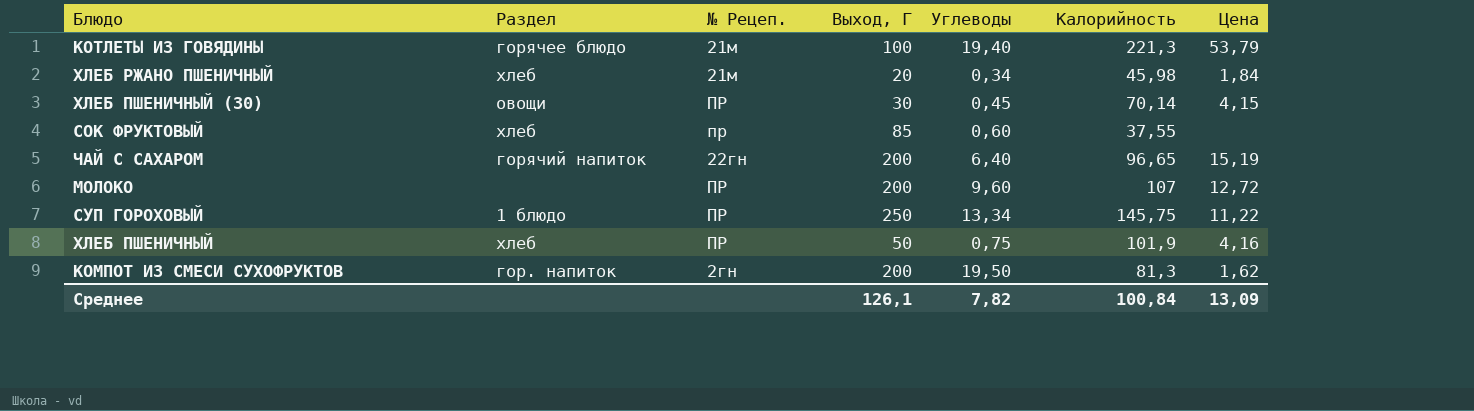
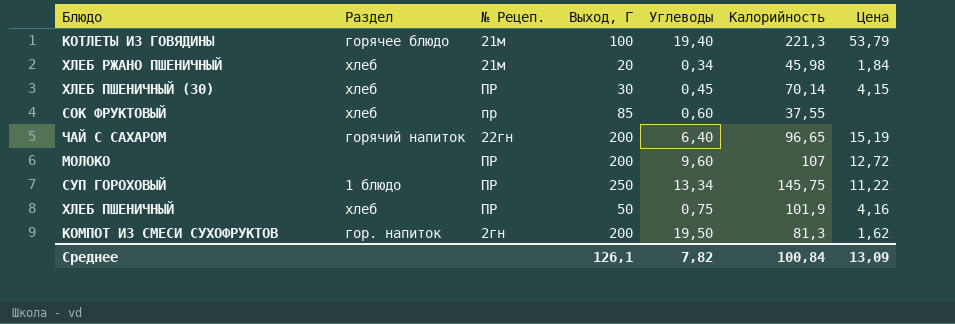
ХЛЕБ ПШЕНИЧНЫЙ (30) | Раздел: овощи -> хлеб

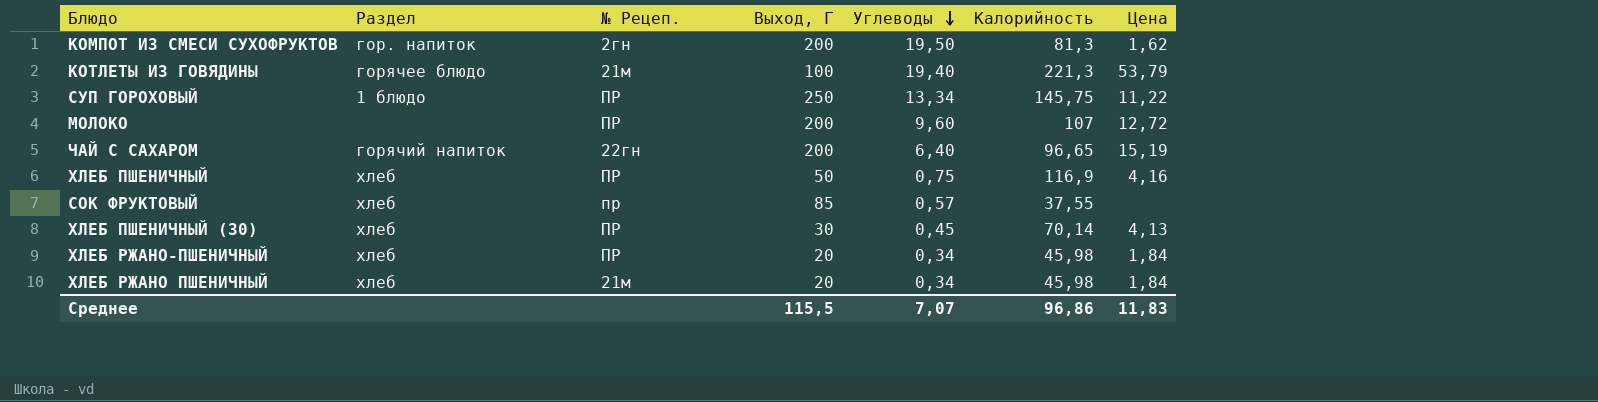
row order: none -> Углеводы descending
ХЛЕБ ПШЕНИЧНЫЙ | Калорийность: 101,9 -> 116,9
СОК ФРУКТОВЫЙ | Углеводы: 0,60 -> 0,57
ХЛЕБ ПШЕНИЧНЫЙ (30) | Цена: 4,15 -> 4,13
row ХЛЕБ РЖАНО-ПШЕНИЧНЫЙ: none -> хлеб | ПР | 20 | 0,34 | 45,98 | 1,84
Среднее | Выход, Г: 126,1 -> 115,5
Среднее | Углеводы: 7,82 -> 7,07
Среднее | Калорийность: 100,84 -> 96,86
Среднее | Цена: 13,09 -> 11,83

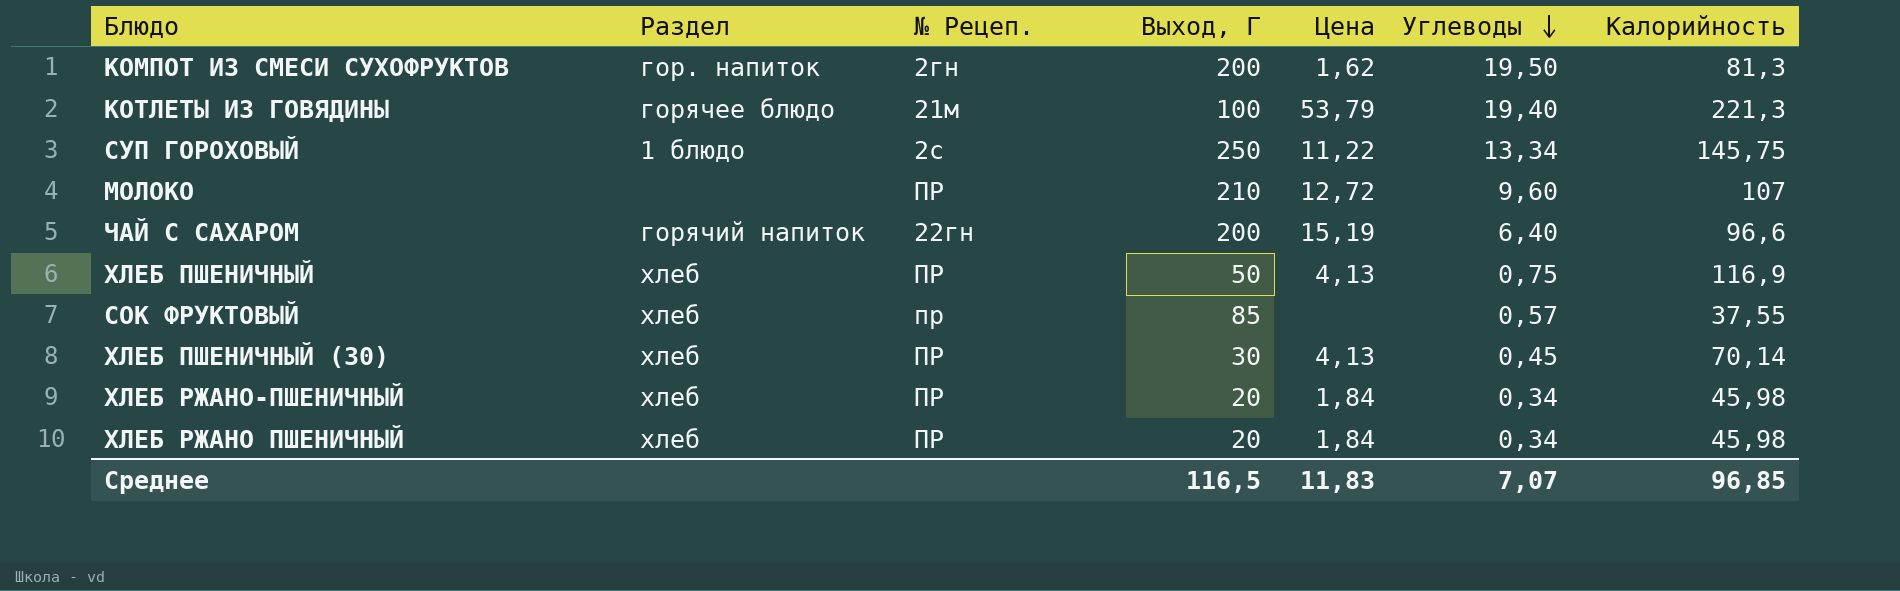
column Цена | position: 7 -> 5
СУП ГОРОХОВЫЙ | № Рецеп.: ПР -> 2с
МОЛОКО | Выход, Г: 200 -> 210
ЧАЙ С САХАРОМ | Калорийность: 96,65 -> 96,6
ХЛЕБ ПШЕНИЧНЫЙ | Цена: 4,16 -> 4,13
ХЛЕБ РЖАНО ПШЕНИЧНЫЙ | № Рецеп.: 21м -> ПР
Среднее | Выход, Г: 115,5 -> 116,5
Среднее | Калорийность: 96,86 -> 96,85

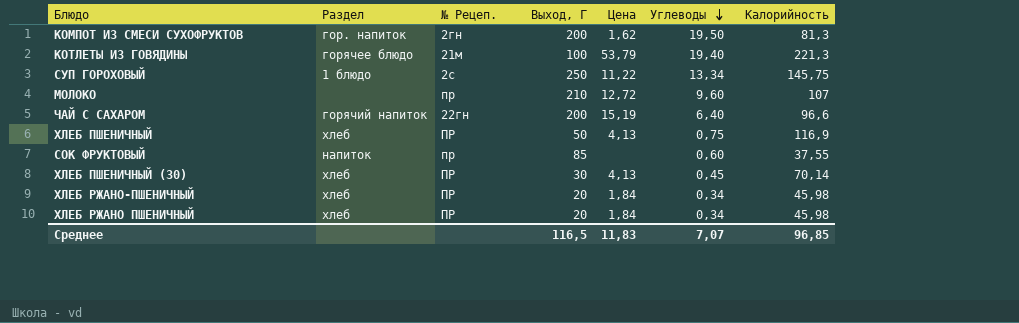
МОЛОКО | № Рецеп.: ПР -> пр
СОК ФРУКТОВЫЙ | Раздел: хлеб -> напиток
СОК ФРУКТОВЫЙ | Углеводы: 0,57 -> 0,60

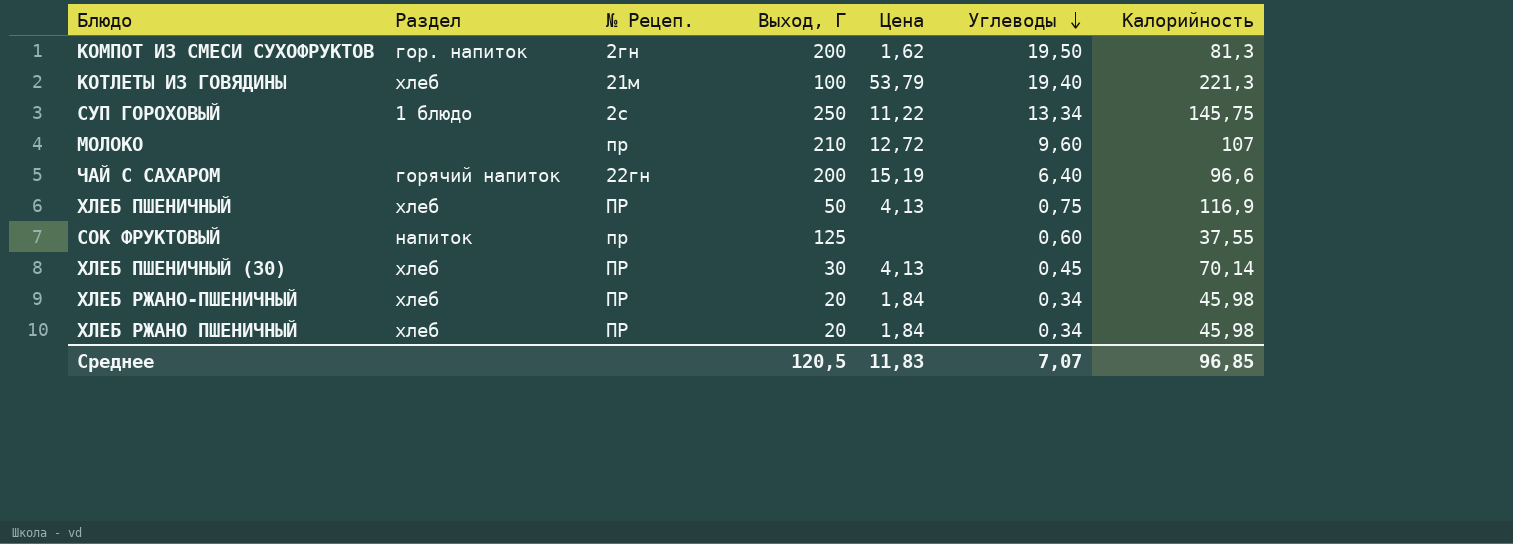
КОТЛЕТЫ ИЗ ГОВЯДИНЫ | Раздел: горячее блюдо -> хлеб
СОК ФРУКТОВЫЙ | Выход, Г: 85 -> 125
Среднее | Выход, Г: 116,5 -> 120,5

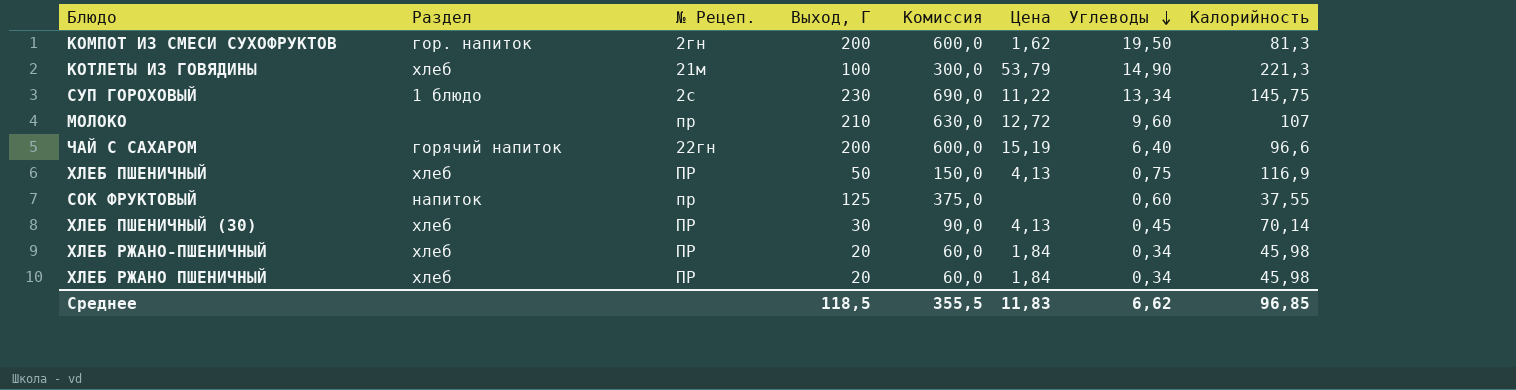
column Комиссия | formula: none -> [Выход, Г] * 3
КОТЛЕТЫ ИЗ ГОВЯДИНЫ | Углеводы: 19,40 -> 14,90
СУП ГОРОХОВЫЙ | Выход, Г: 250 -> 230
Среднее | Выход, Г: 120,5 -> 118,5
Среднее | Углеводы: 7,07 -> 6,62

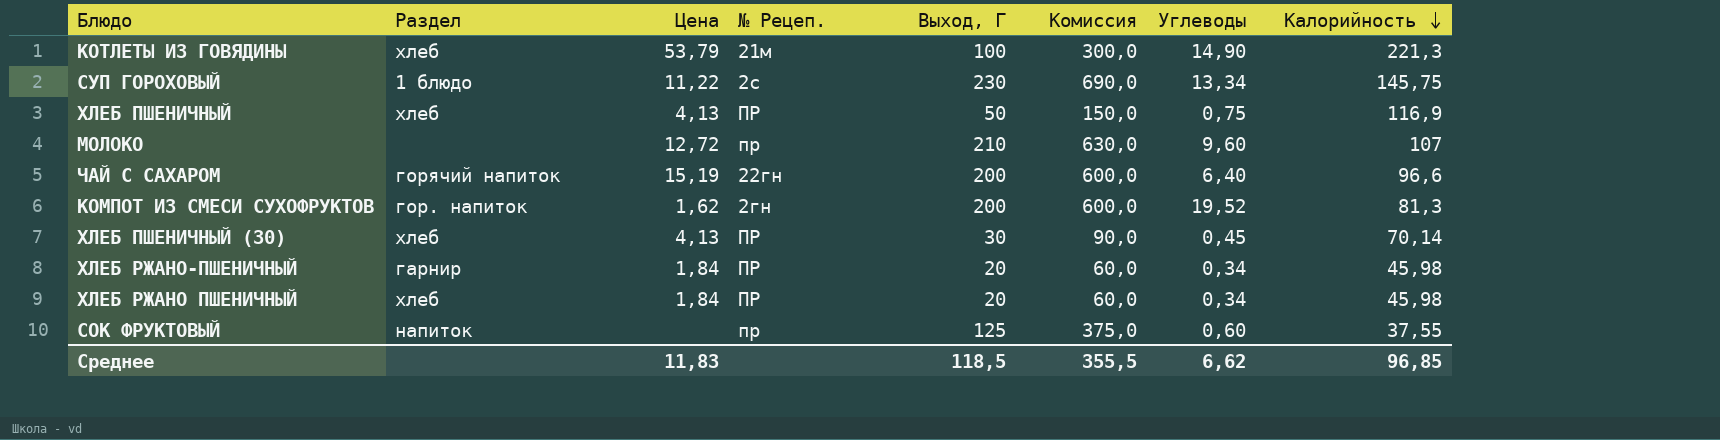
row order: Углеводы descending -> Калорийность descending
column Цена | position: 6 -> 3
КОМПОТ ИЗ СМЕСИ СУХОФРУКТОВ | Углеводы: 19,50 -> 19,52
ХЛЕБ РЖАНО-ПШЕНИЧНЫЙ | Раздел: хлеб -> гарнир

